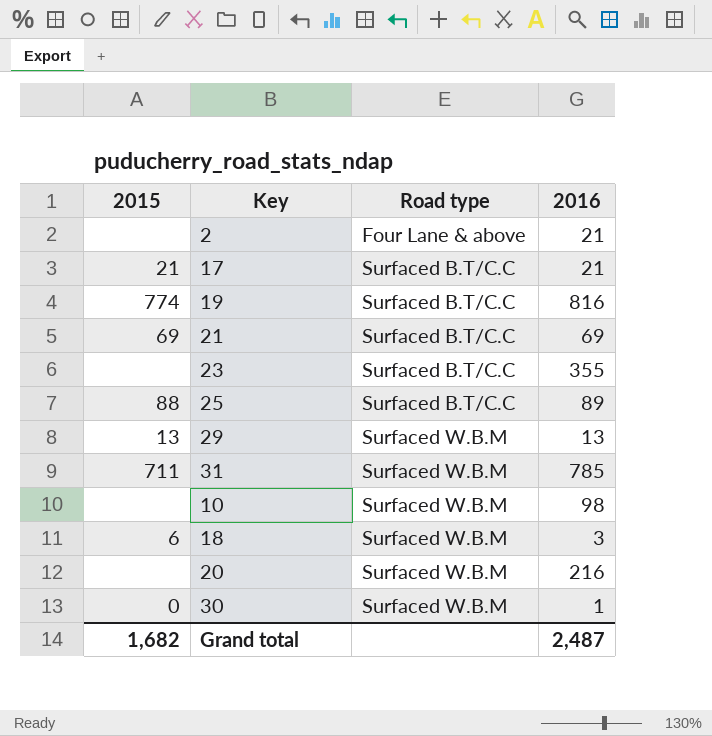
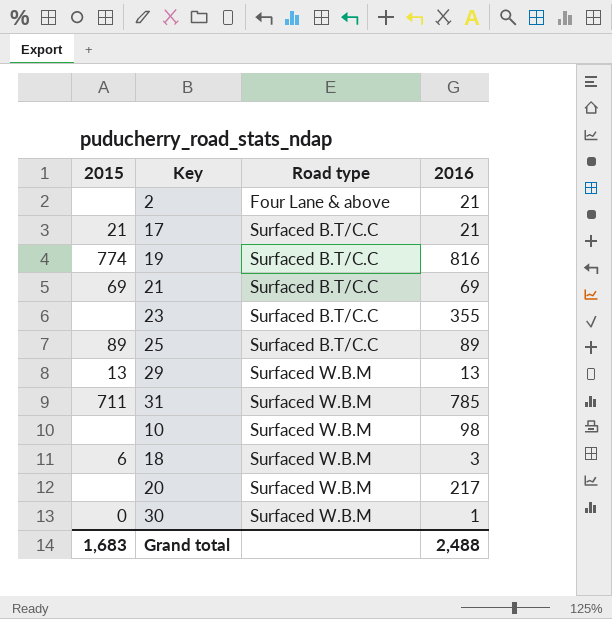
25 | 2015: 88 -> 89
20 | 2016: 216 -> 217
Grand total | 2015: 1,682 -> 1,683
Grand total | 2016: 2,487 -> 2,488

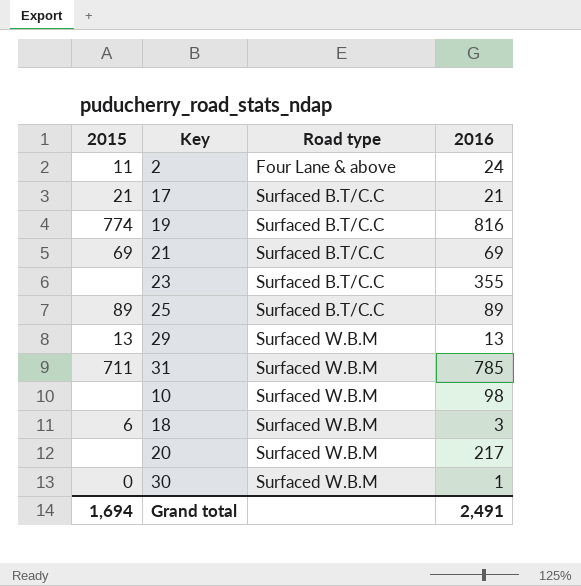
2 | 2015: none -> 11
2 | 2016: 21 -> 24
Grand total | 2015: 1,683 -> 1,694
Grand total | 2016: 2,488 -> 2,491

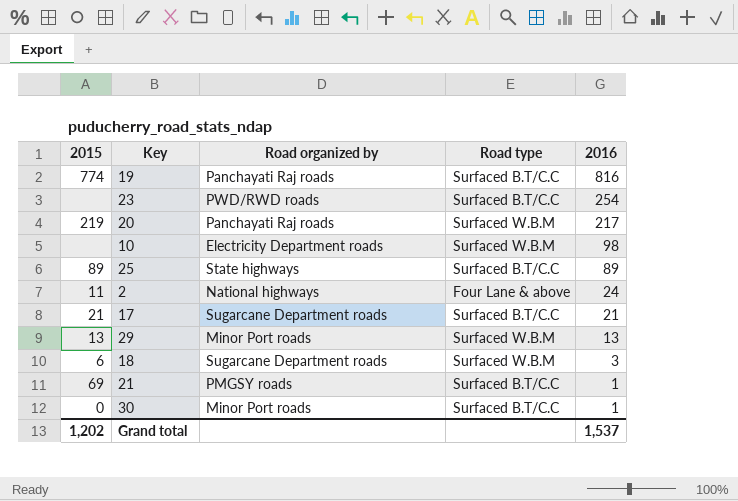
row order: Road type ascending -> 2016 descending
column Road organized by | position: none -> 3
row 31: 711 | Surfaced W.B.M | 785 -> none
23 | 2016: 355 -> 254
20 | 2015: none -> 219
21 | 2016: 69 -> 1
30 | Road type: Surfaced W.B.M -> Surfaced B.T/C.C
Grand total | 2015: 1,694 -> 1,202
Grand total | 2016: 2,491 -> 1,537

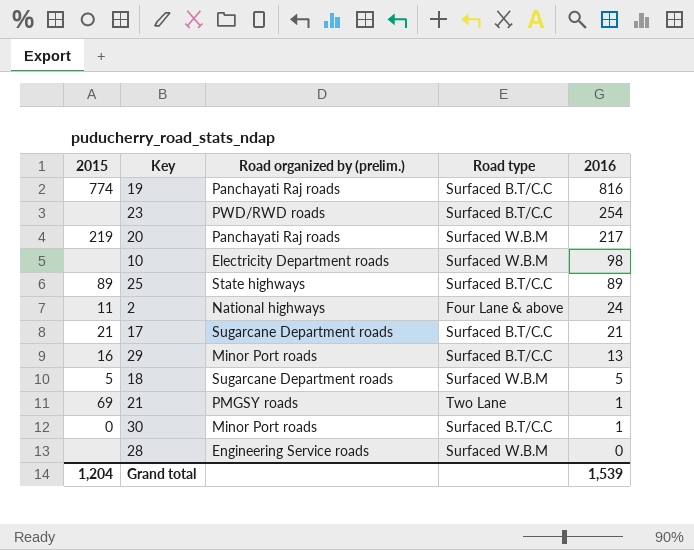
column name: Road organized by -> Road organized by (prelim.)
29 | 2015: 13 -> 16
29 | Road type: Surfaced W.B.M -> Surfaced B.T/C.C
18 | 2015: 6 -> 5
18 | 2016: 3 -> 5
21 | Road type: Surfaced B.T/C.C -> Two Lane
row 28: none -> none | Engineering Service roads | Surfaced W.B.M | 0
Grand total | 2015: 1,202 -> 1,204
Grand total | 2016: 1,537 -> 1,539

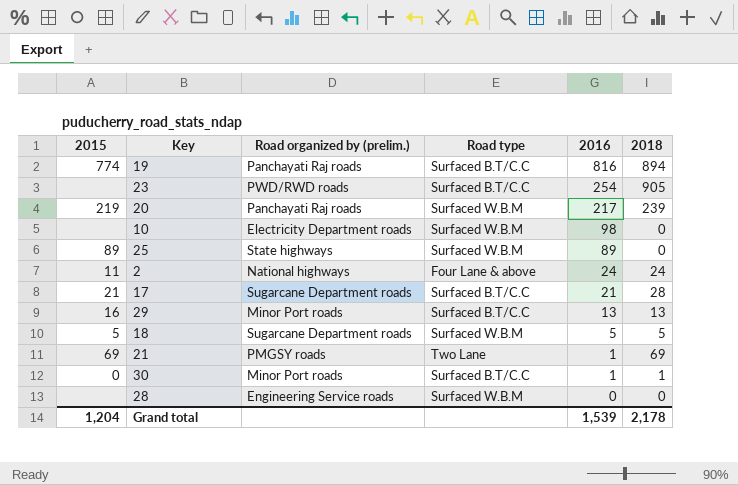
column 2018 | position: none -> 6
25 | Road type: Surfaced B.T/C.C -> Surfaced W.B.M

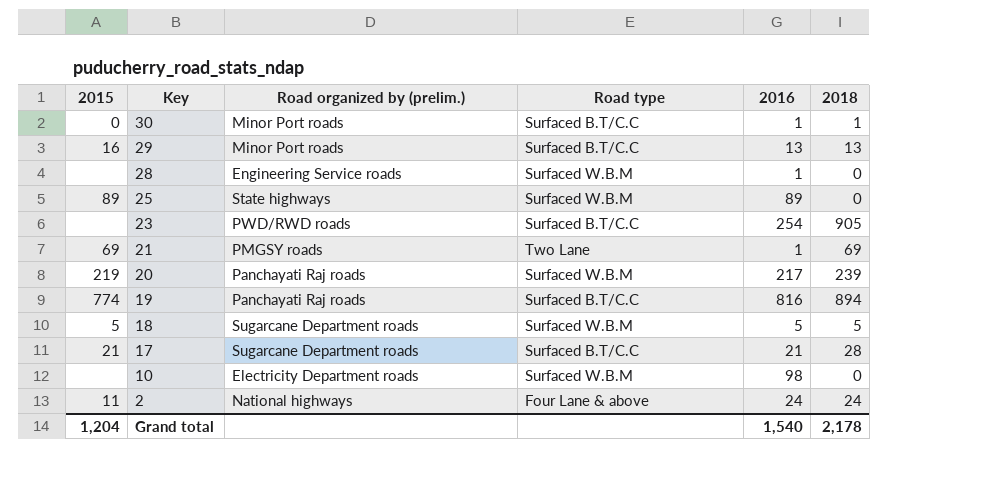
row order: 2016 descending -> Key descending
28 | 2016: 0 -> 1
Grand total | 2016: 1,539 -> 1,540

